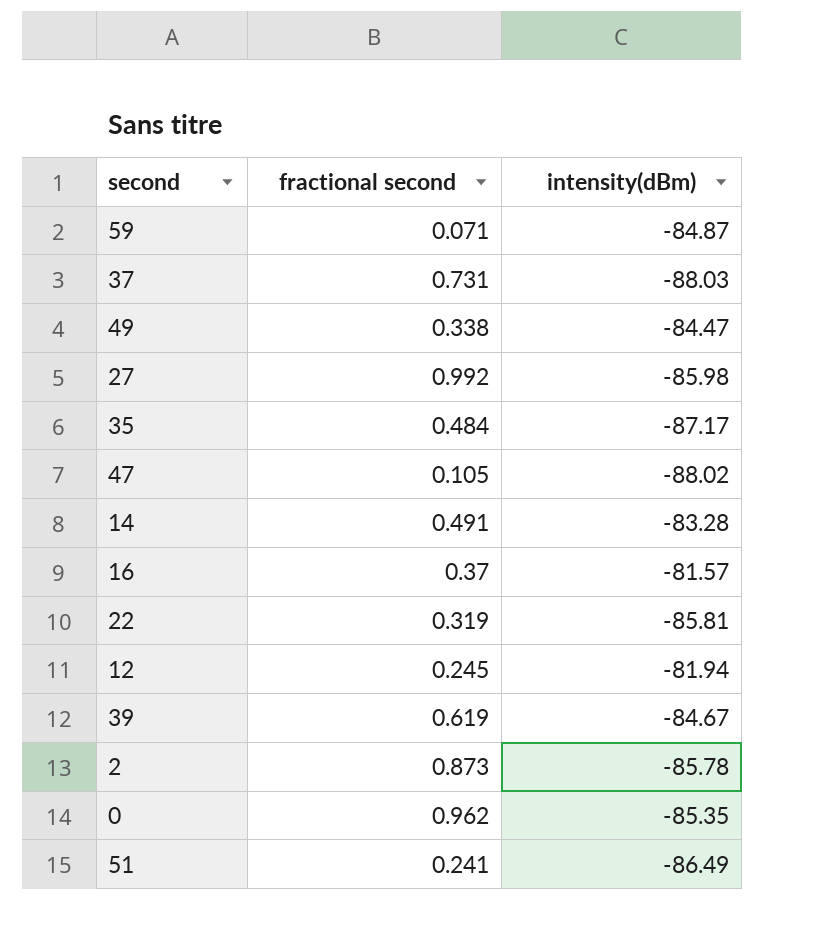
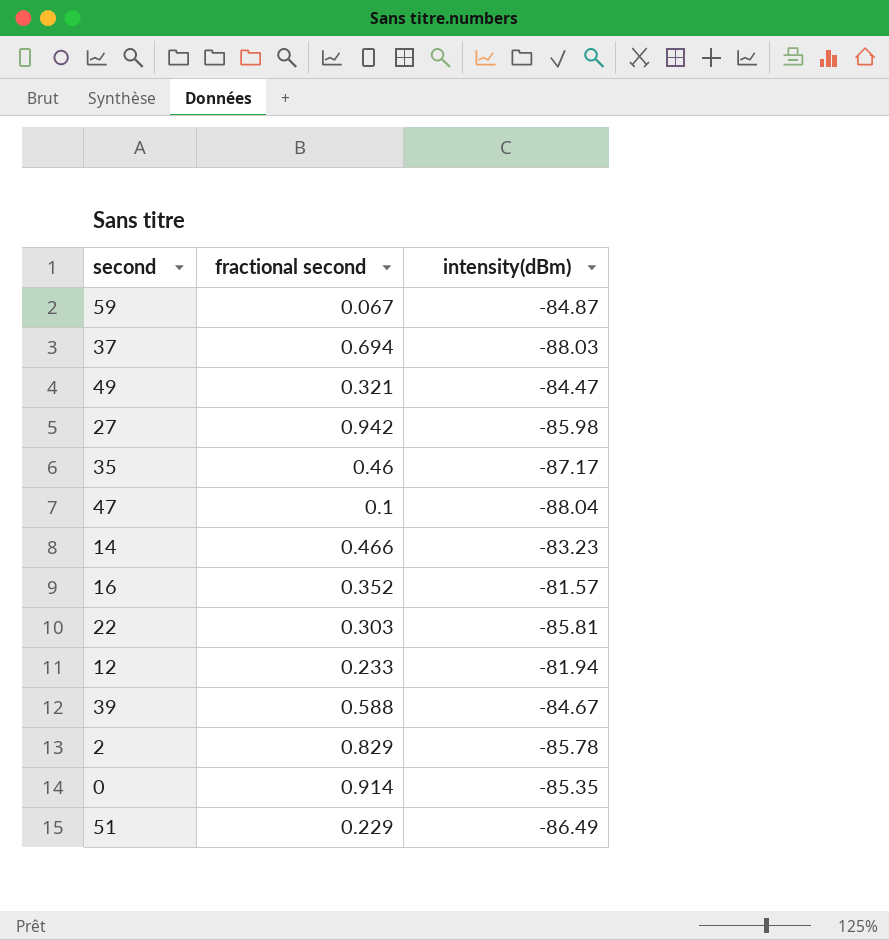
59 | fractional second: 0.071 -> 0.067
37 | fractional second: 0.731 -> 0.694
49 | fractional second: 0.338 -> 0.321
27 | fractional second: 0.992 -> 0.942
35 | fractional second: 0.484 -> 0.46
47 | fractional second: 0.105 -> 0.1
47 | intensity(dBm): -88.02 -> -88.04
14 | fractional second: 0.491 -> 0.466
14 | intensity(dBm): -83.28 -> -83.23
16 | fractional second: 0.37 -> 0.352
22 | fractional second: 0.319 -> 0.303
12 | fractional second: 0.245 -> 0.233
39 | fractional second: 0.619 -> 0.588
2 | fractional second: 0.873 -> 0.829
0 | fractional second: 0.962 -> 0.914
51 | fractional second: 0.241 -> 0.229

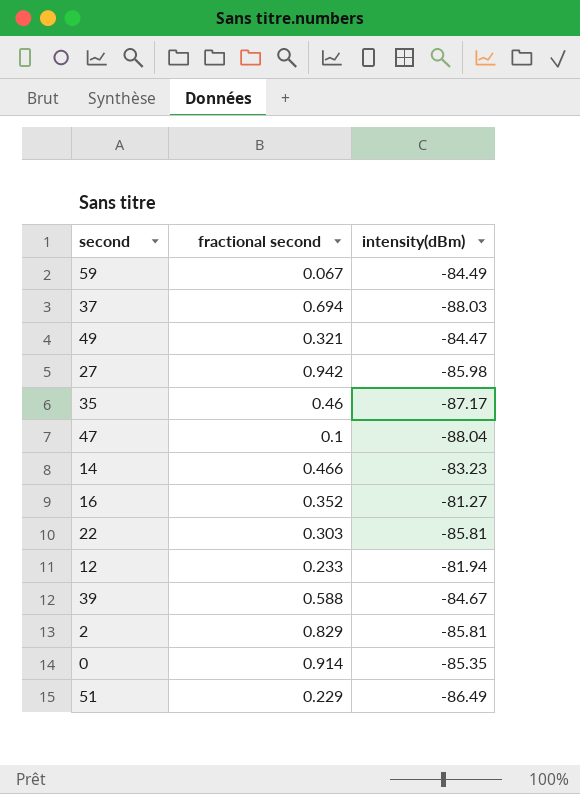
59 | intensity(dBm): -84.87 -> -84.49
16 | intensity(dBm): -81.57 -> -81.27
2 | intensity(dBm): -85.78 -> -85.81

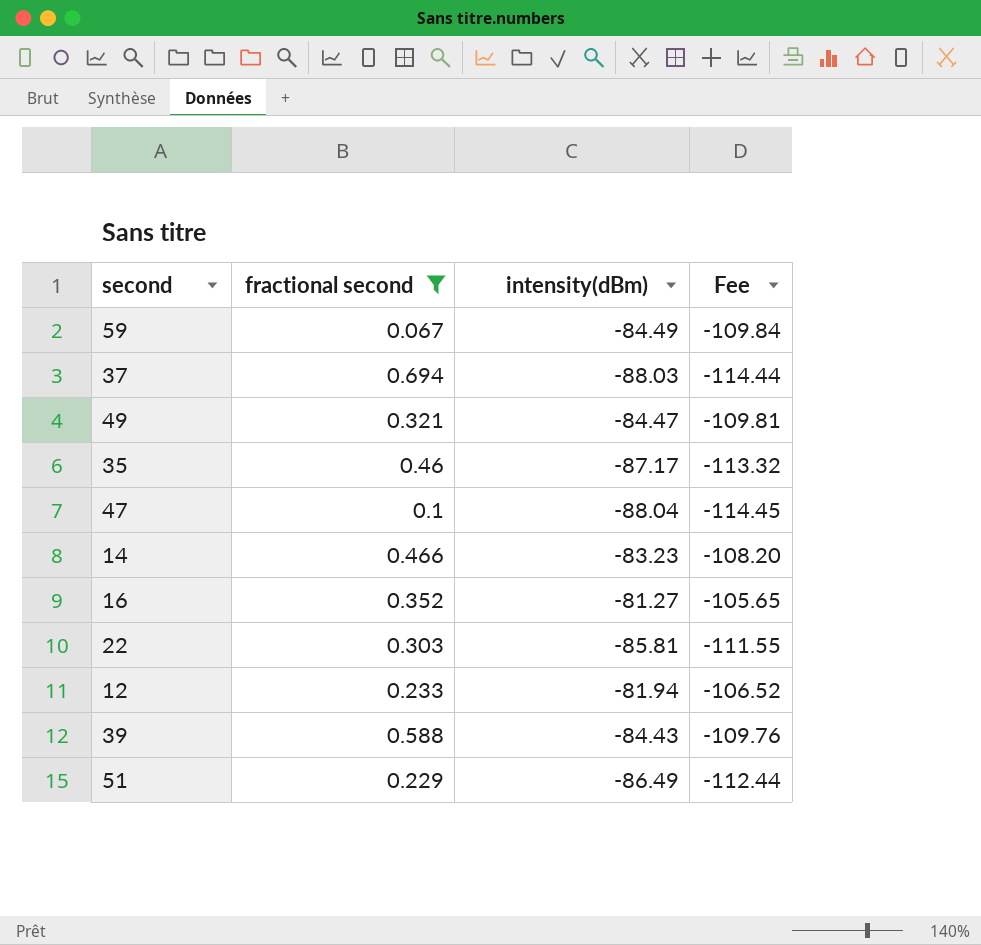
filter: none -> fractional second <= 0.694
column Fee | formula: none -> [intensity(dBm)] * 1.3
39 | intensity(dBm): -84.67 -> -84.43

